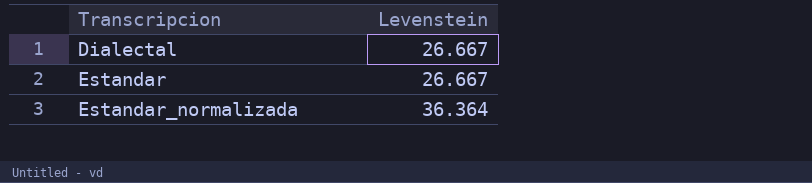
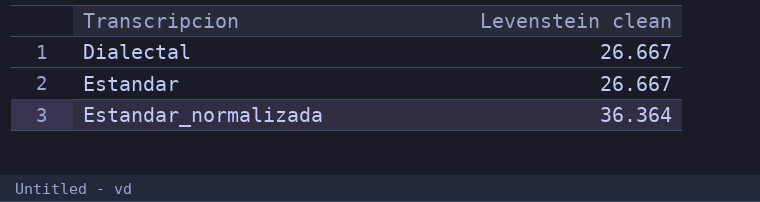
column name: Levenstein -> Levenstein clean

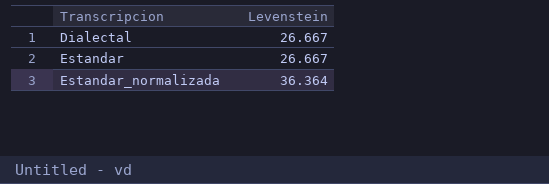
column name: Levenstein clean -> Levenstein

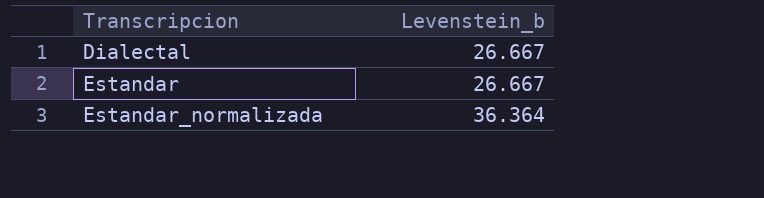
column name: Levenstein -> Levenstein_b

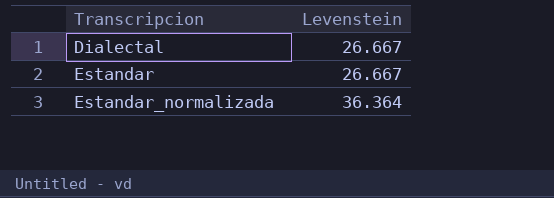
column name: Levenstein_b -> Levenstein

